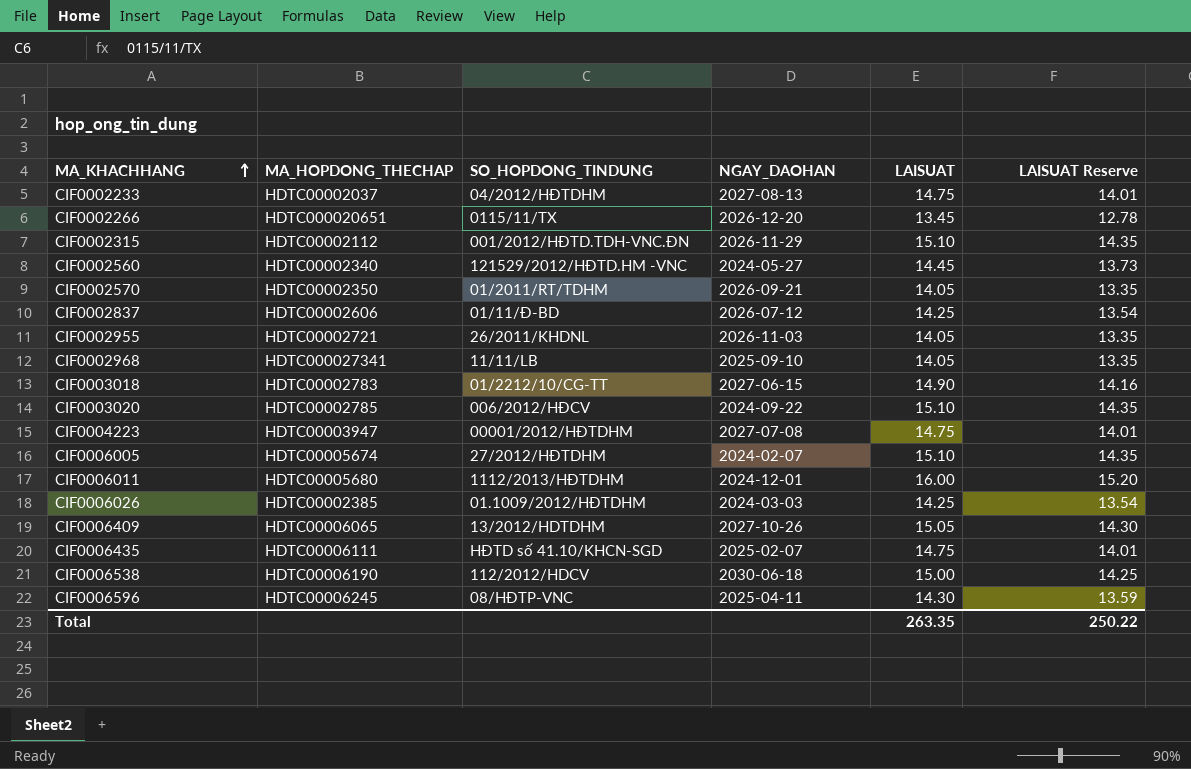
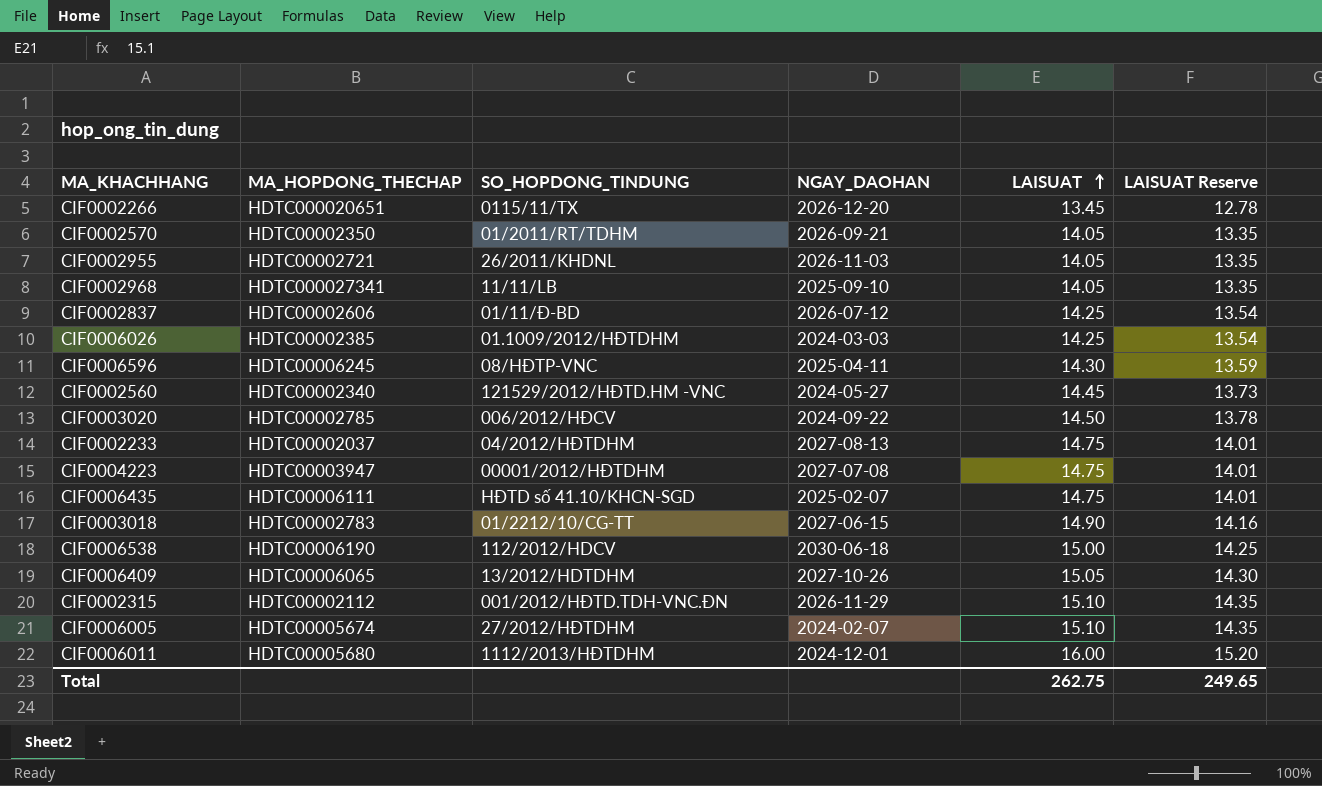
row order: MA_KHACHHANG ascending -> LAISUAT ascending
CIF0003020 | LAISUAT: 15.10 -> 14.50
CIF0003020 | LAISUAT Reserve: 14.35 -> 13.78
Total | LAISUAT: 263.35 -> 262.75
Total | LAISUAT Reserve: 250.22 -> 249.65

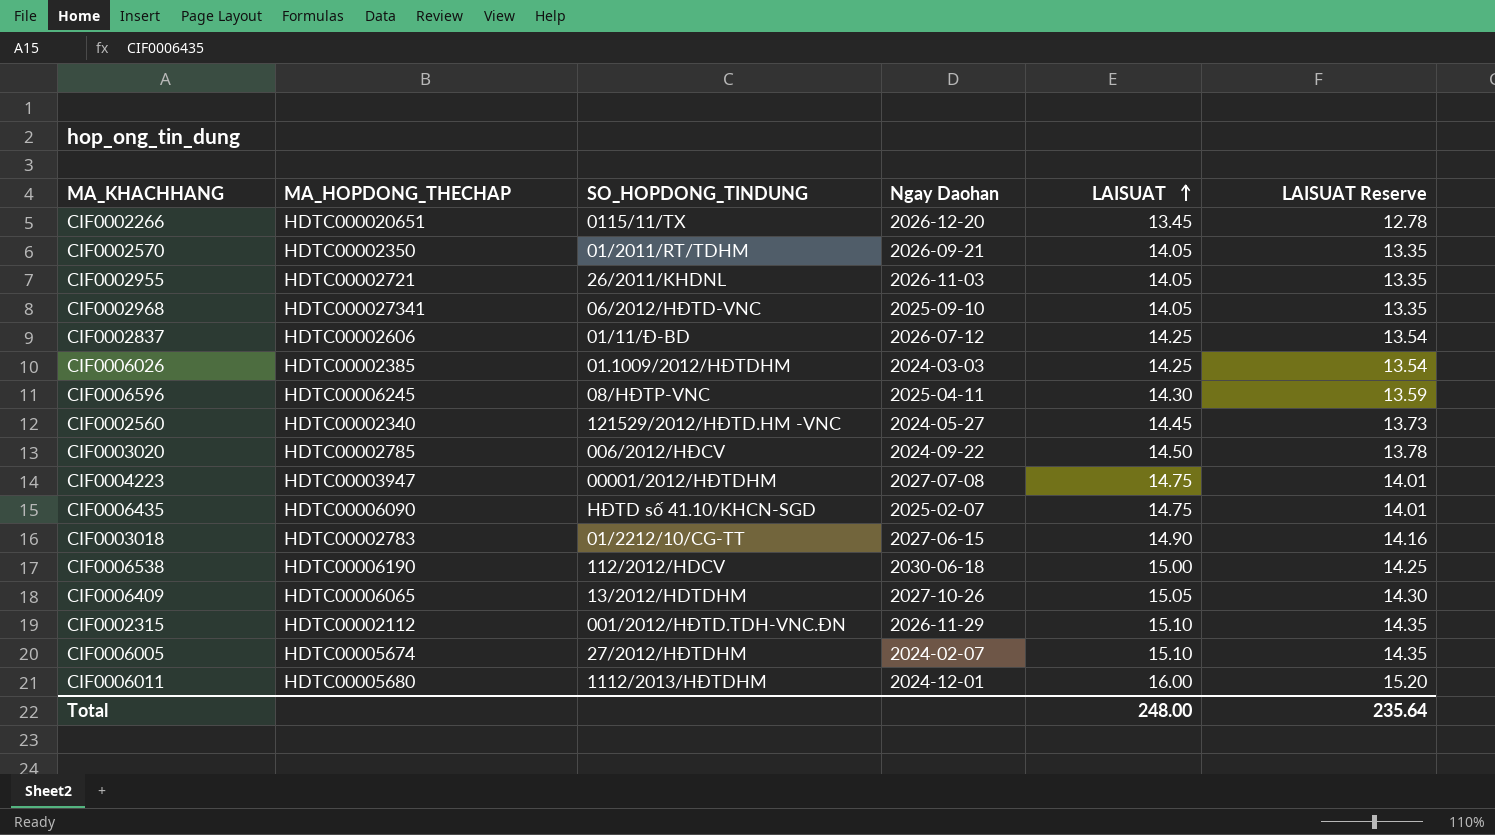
column name: NGAY_DAOHAN -> Ngay Daohan
row CIF0002233: HDTC00002037 | 04/2012/HĐTDHM | 2027-08-13 | 14.75 | 14.01 -> none
CIF0002968 | SO_HOPDONG_TINDUNG: 11/11/LB -> 06/2012/HĐTD-VNC
CIF0006435 | MA_HOPDONG_THECHAP: HDTC00006111 -> HDTC00006090
Total | LAISUAT: 262.75 -> 248.00
Total | LAISUAT Reserve: 249.65 -> 235.64

